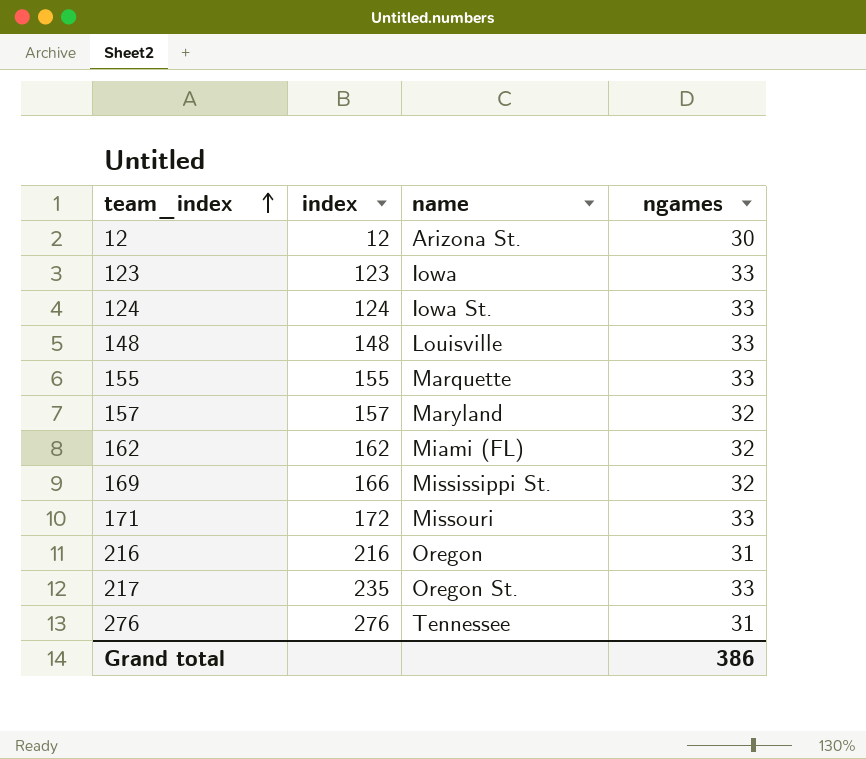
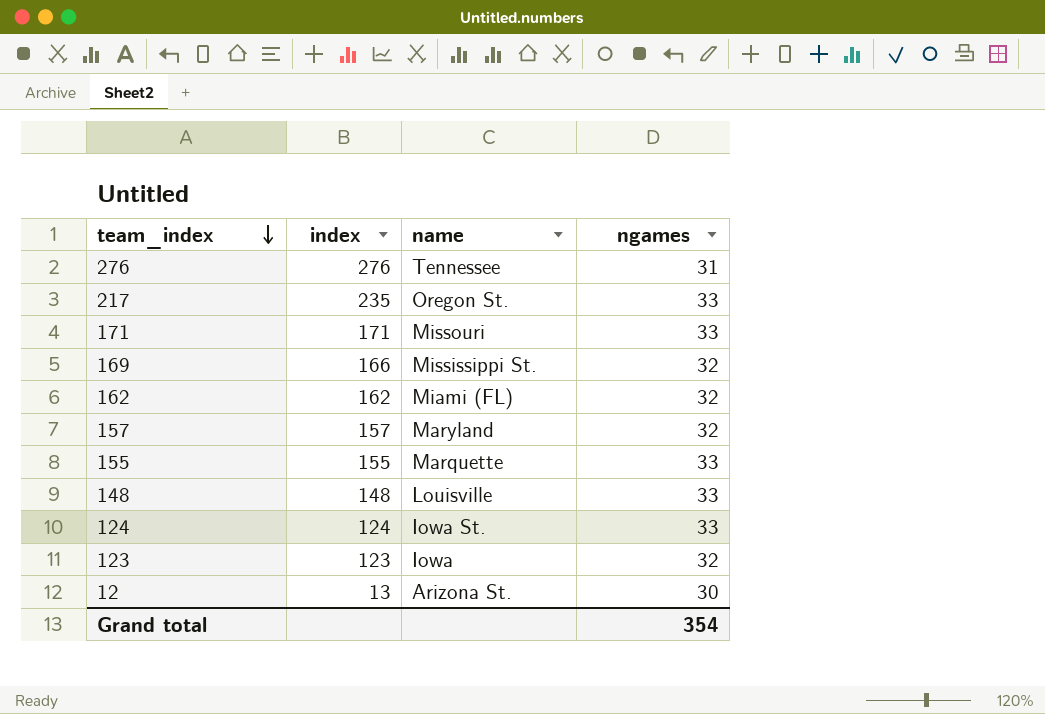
row order: team_index ascending -> team_index descending
row 216: 216 | Oregon | 31 -> none
171 | index: 172 -> 171
123 | ngames: 33 -> 32
12 | index: 12 -> 13
Grand total | ngames: 386 -> 354

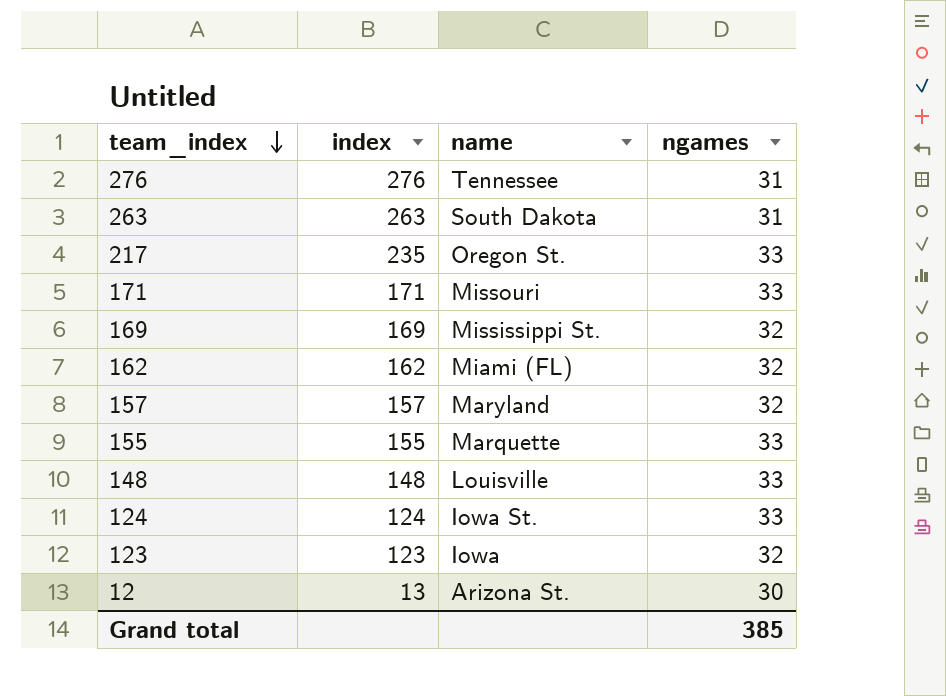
row 263: none -> 263 | South Dakota | 31
169 | index: 166 -> 169
Grand total | ngames: 354 -> 385

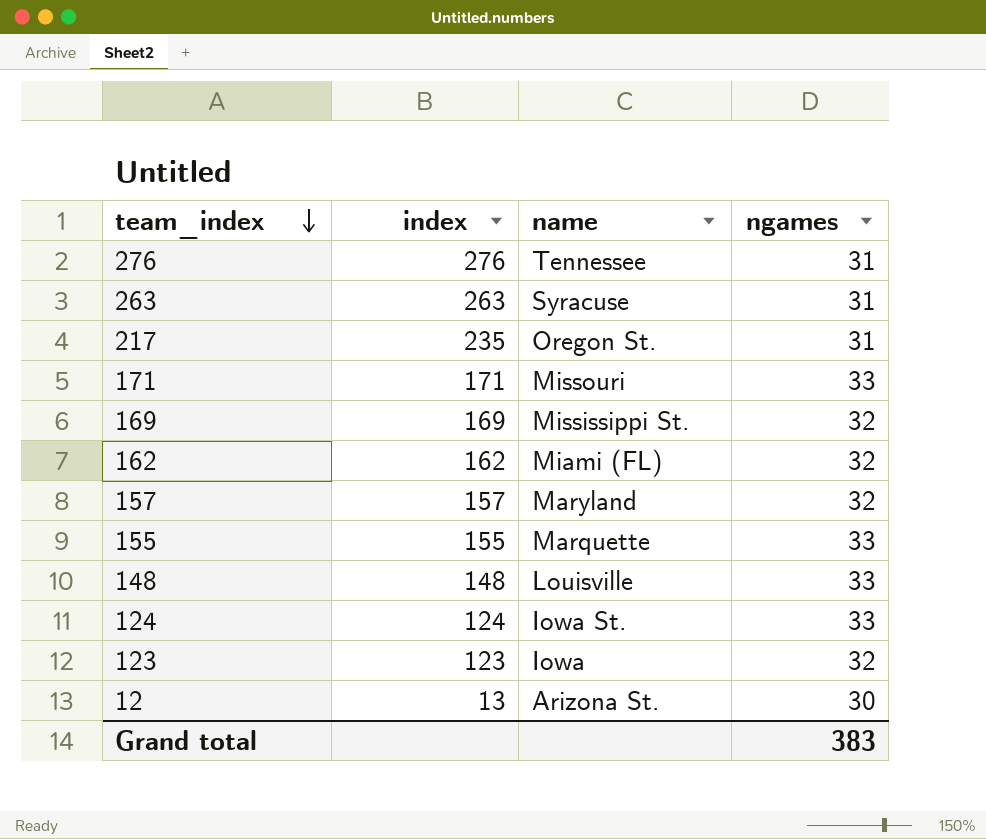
263 | name: South Dakota -> Syracuse
217 | ngames: 33 -> 31
Grand total | ngames: 385 -> 383

